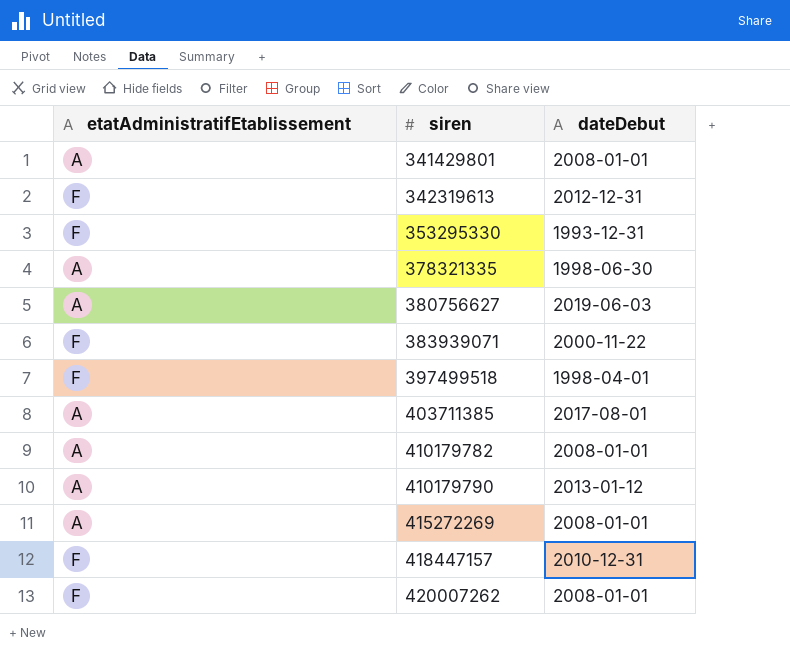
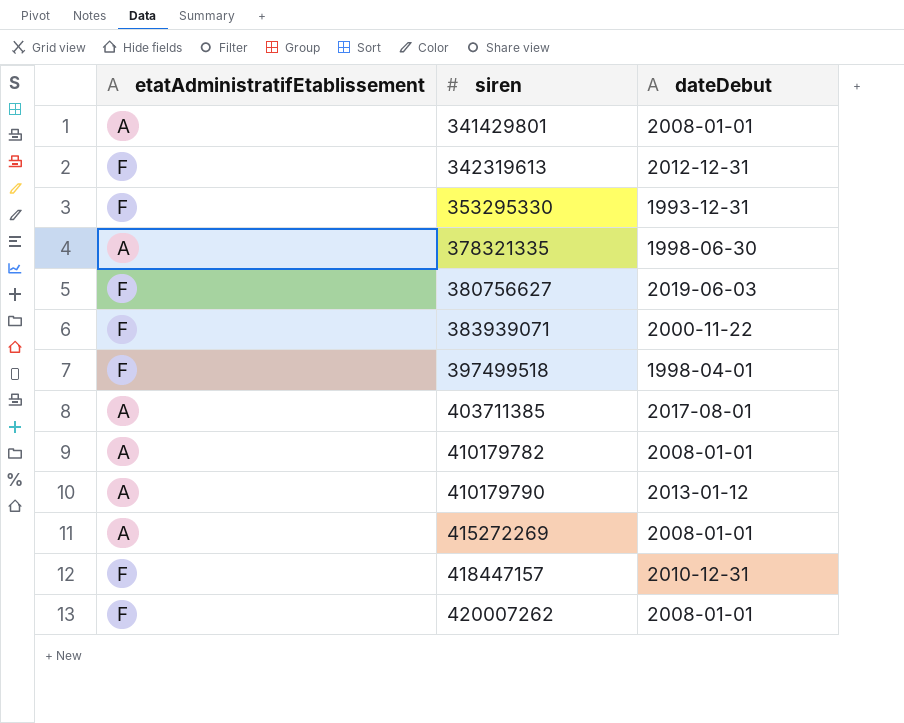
380756627 | etatAdministratifEtablissement: A -> F

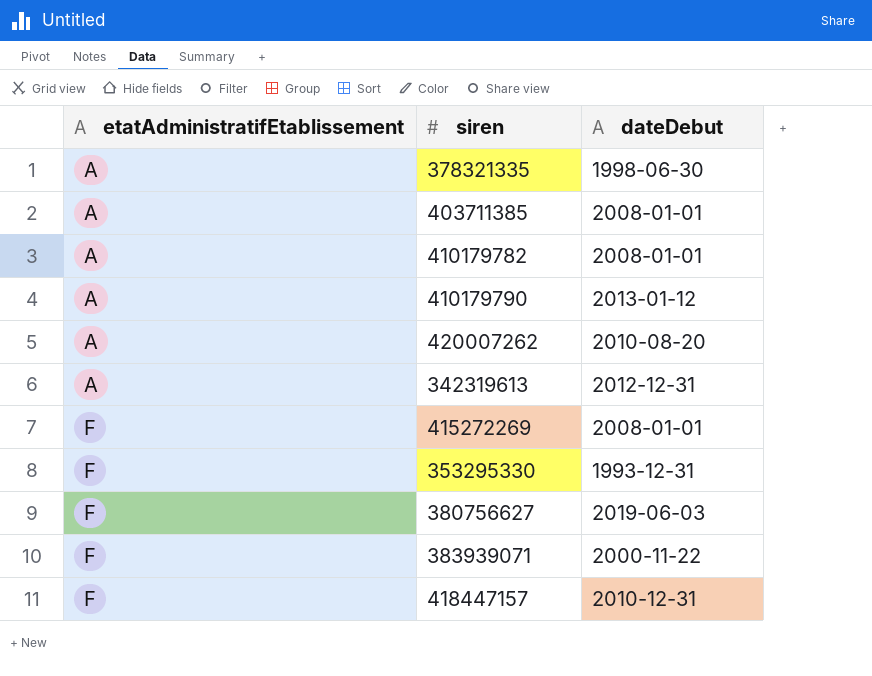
row order: siren ascending -> etatAdministratifEtablissement ascending
row 341429801: A | 2008-01-01 -> none
row 397499518: F | 1998-04-01 -> none
403711385 | dateDebut: 2017-08-01 -> 2008-01-01
420007262 | etatAdministratifEtablissement: F -> A
420007262 | dateDebut: 2008-01-01 -> 2010-08-20
342319613 | etatAdministratifEtablissement: F -> A
415272269 | etatAdministratifEtablissement: A -> F

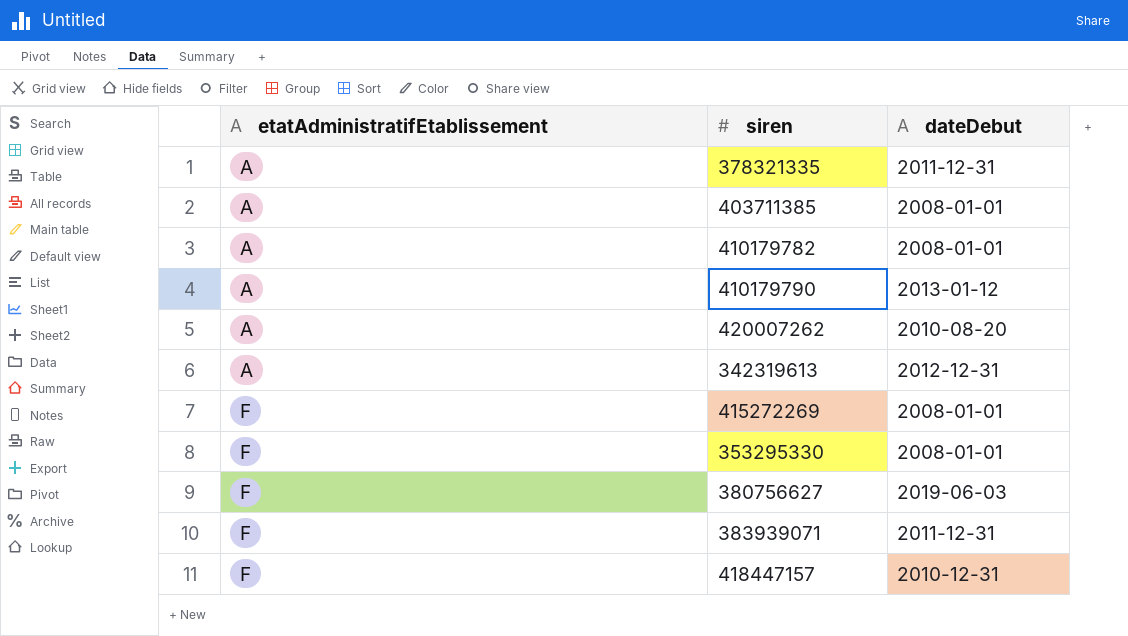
378321335 | dateDebut: 1998-06-30 -> 2011-12-31
353295330 | dateDebut: 1993-12-31 -> 2008-01-01
383939071 | dateDebut: 2000-11-22 -> 2011-12-31

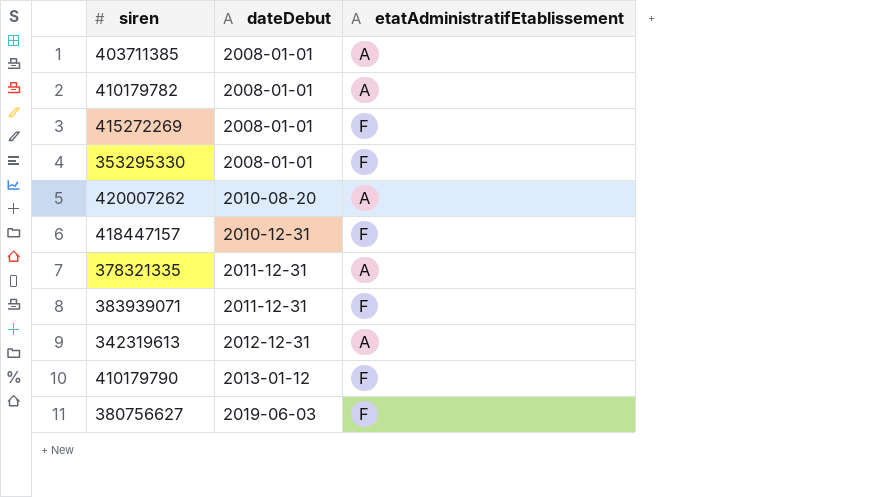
row order: etatAdministratifEtablissement ascending -> dateDebut ascending
column etatAdministratifEtablissement | position: 1 -> 3
410179790 | etatAdministratifEtablissement: A -> F

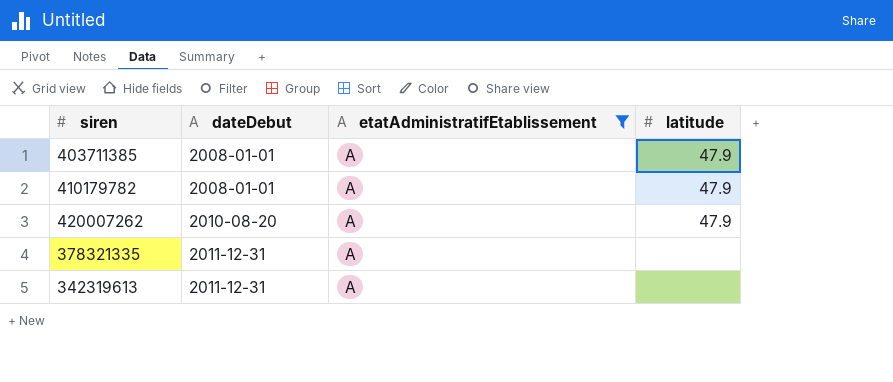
filter: none -> etatAdministratifEtablissement = A
column latitude | position: none -> 4
342319613 | dateDebut: 2012-12-31 -> 2011-12-31

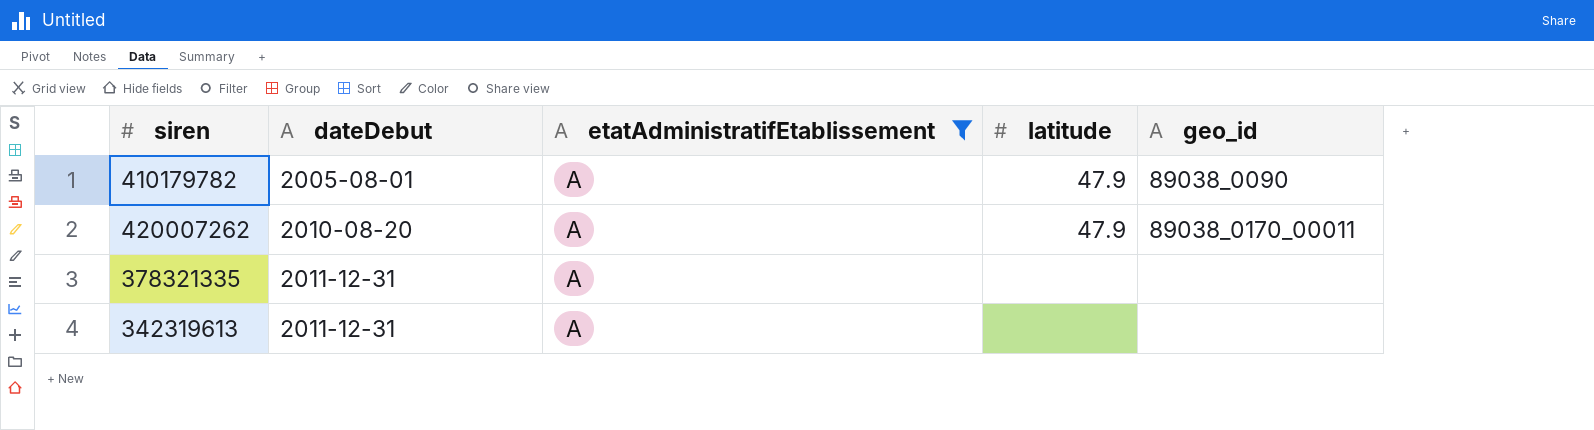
column geo_id | position: none -> 5
row 403711385: 2008-01-01 | A | 47.9 -> none
410179782 | dateDebut: 2008-01-01 -> 2005-08-01

